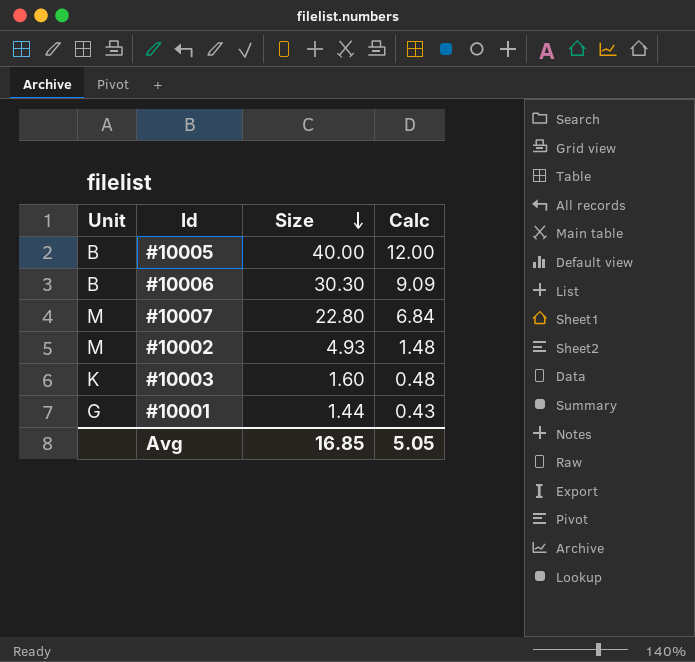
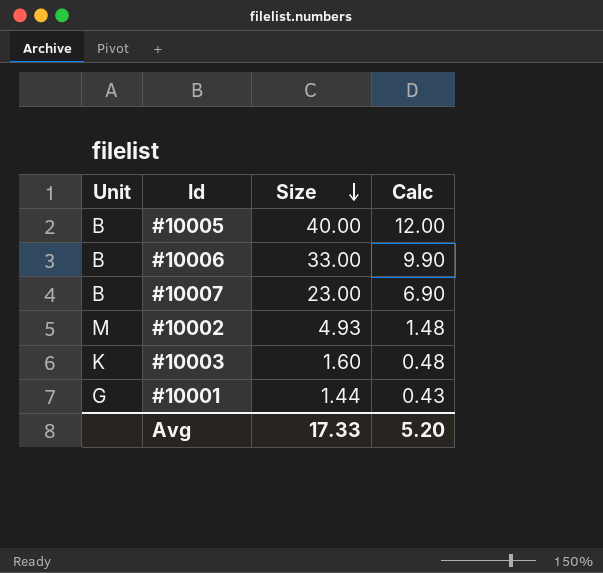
#10006 | Size: 30.30 -> 33.00
#10006 | Calc: 9.09 -> 9.90
#10007 | Unit: M -> B
#10007 | Size: 22.80 -> 23.00
#10007 | Calc: 6.84 -> 6.90
Avg | Size: 16.85 -> 17.33
Avg | Calc: 5.05 -> 5.20

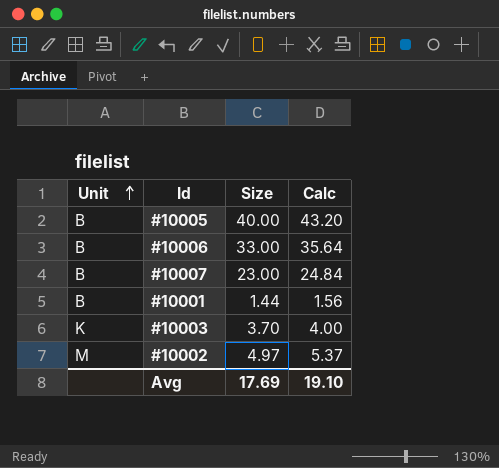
row order: Size descending -> Unit ascending
column Calc | formula: [Size] * 0.3 -> [Size] * 1.08
#10001 | Unit: G -> B
#10003 | Size: 1.60 -> 3.70
#10002 | Size: 4.93 -> 4.97
Avg | Size: 17.33 -> 17.69
Avg | Calc: 5.20 -> 19.10

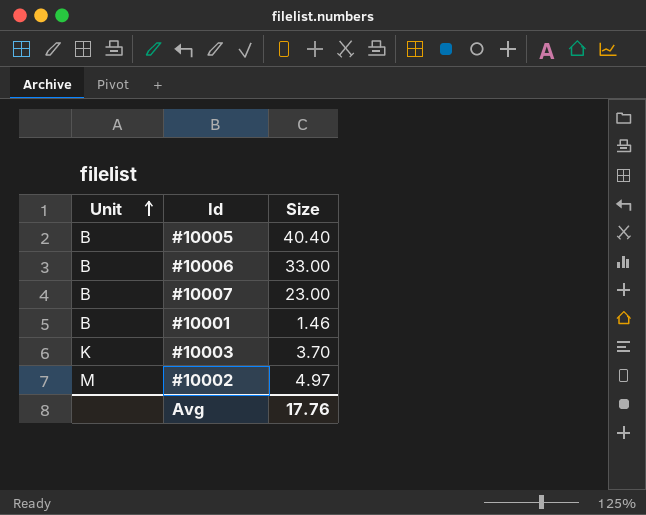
column Calc | formula: [Size] * 1.08 -> none
#10005 | Size: 40.00 -> 40.40
#10001 | Size: 1.44 -> 1.46
Avg | Size: 17.69 -> 17.76

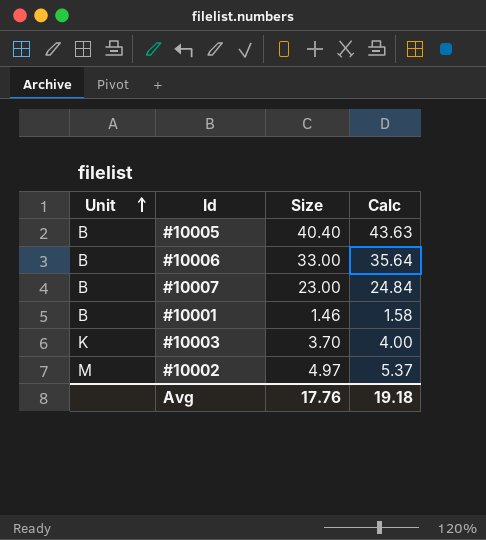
column Calc | formula: none -> [Size] * 1.08

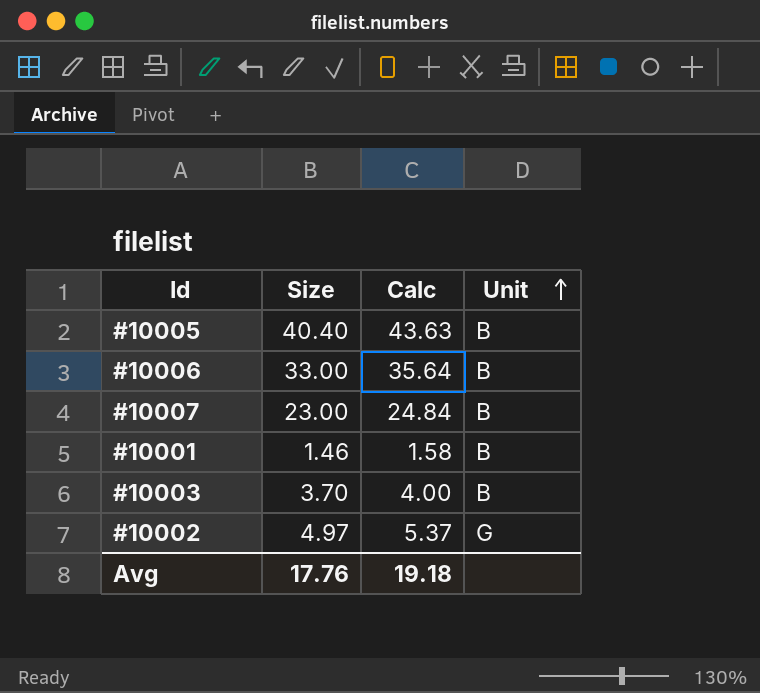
column Unit | position: 1 -> 4
#10003 | Unit: K -> B
#10002 | Unit: M -> G

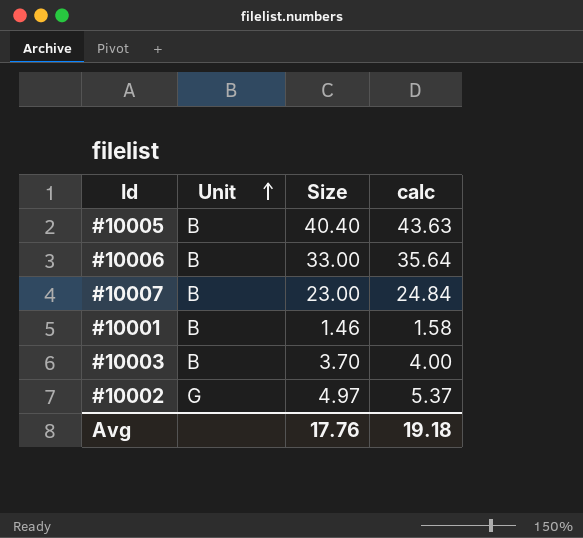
column Unit | position: 4 -> 2
column name: Calc -> calc

